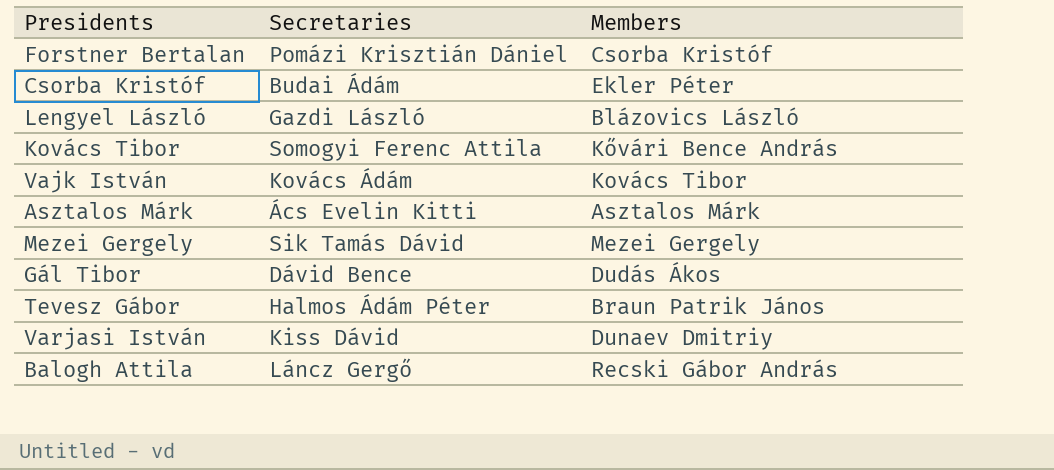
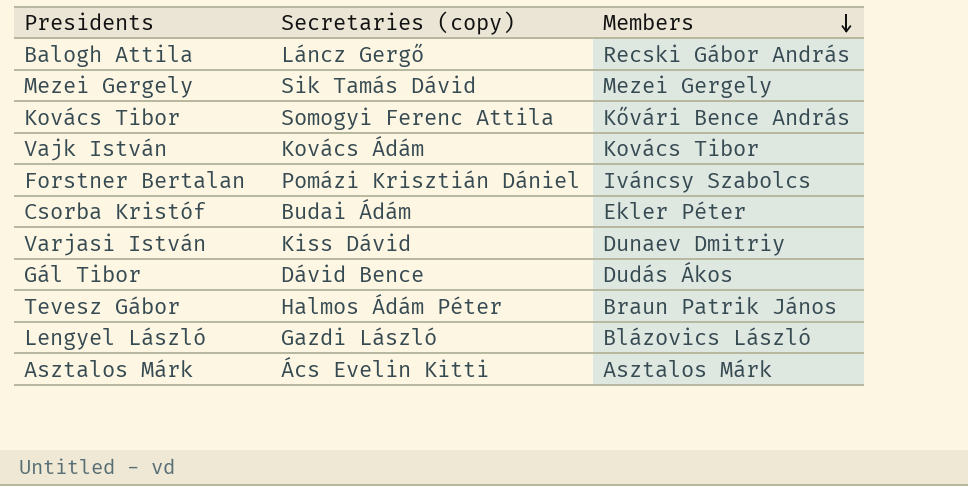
row order: none -> Members descending
column name: Secretaries -> Secretaries (copy)
Forstner Bertalan | Members: Csorba Kristóf -> Iváncsy Szabolcs

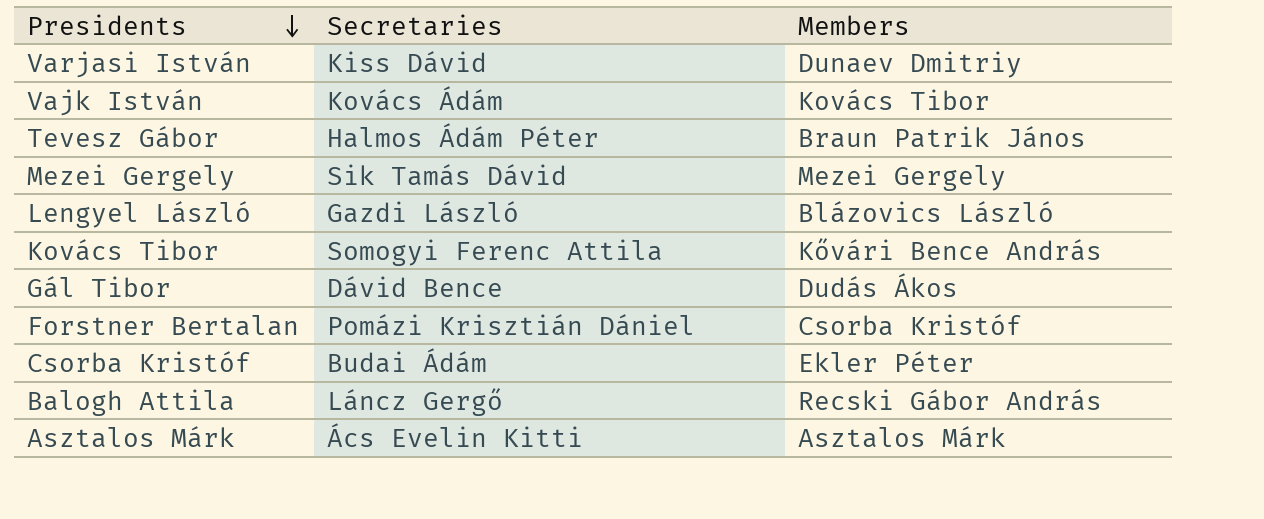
row order: Members descending -> Presidents descending
column name: Secretaries (copy) -> Secretaries
Forstner Bertalan | Members: Iváncsy Szabolcs -> Csorba Kristóf

